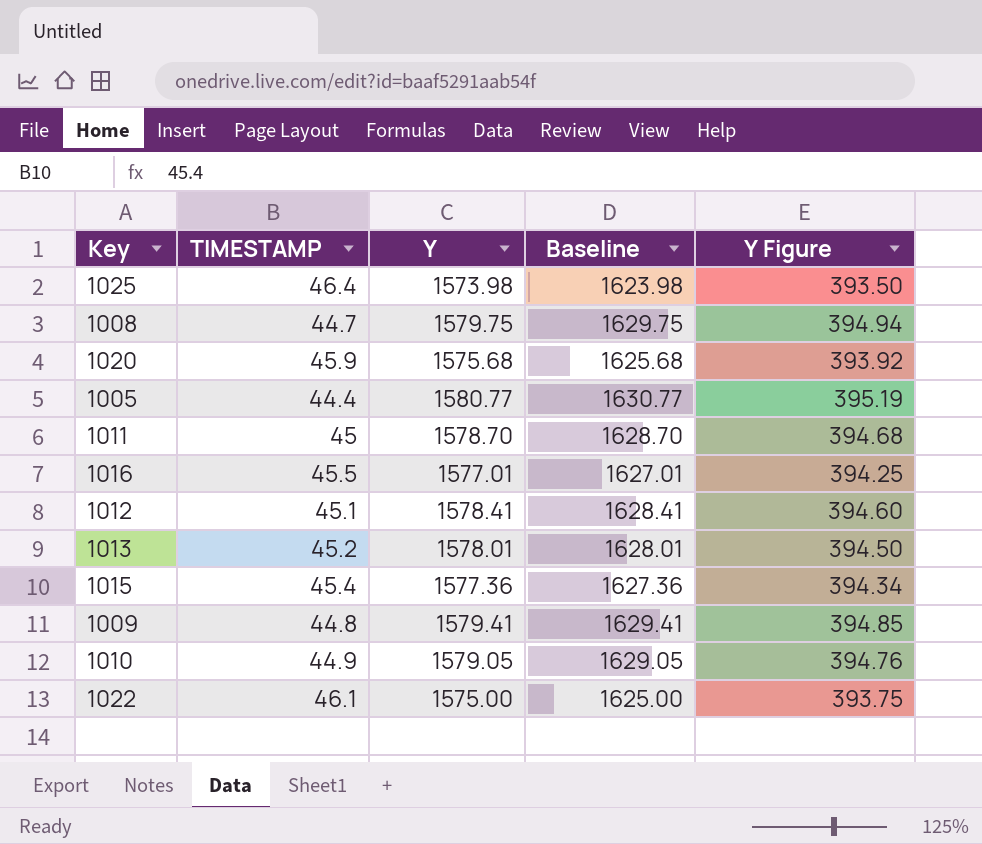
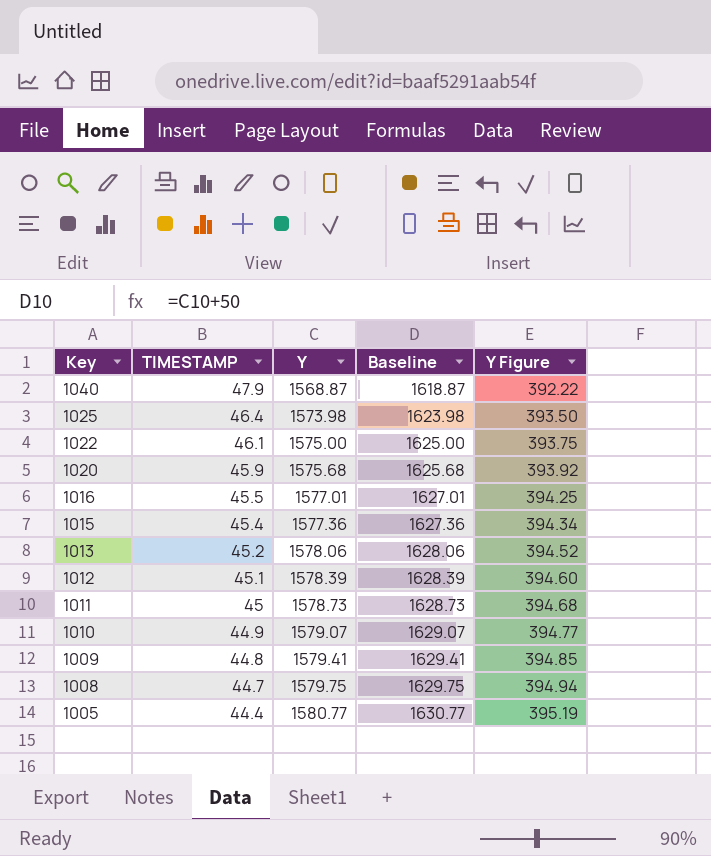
row order: none -> Key descending
row 1040: none -> 47.9 | 1568.87 | 1618.87 | 392.22
1013 | Y: 1578.01 -> 1578.06
1013 | Baseline: 1628.01 -> 1628.06
1013 | Y Figure: 394.50 -> 394.52
1012 | Y: 1578.41 -> 1578.39
1012 | Baseline: 1628.41 -> 1628.39
1011 | Y: 1578.70 -> 1578.73
1011 | Baseline: 1628.70 -> 1628.73
1010 | Y: 1579.05 -> 1579.07
1010 | Baseline: 1629.05 -> 1629.07
1010 | Y Figure: 394.76 -> 394.77

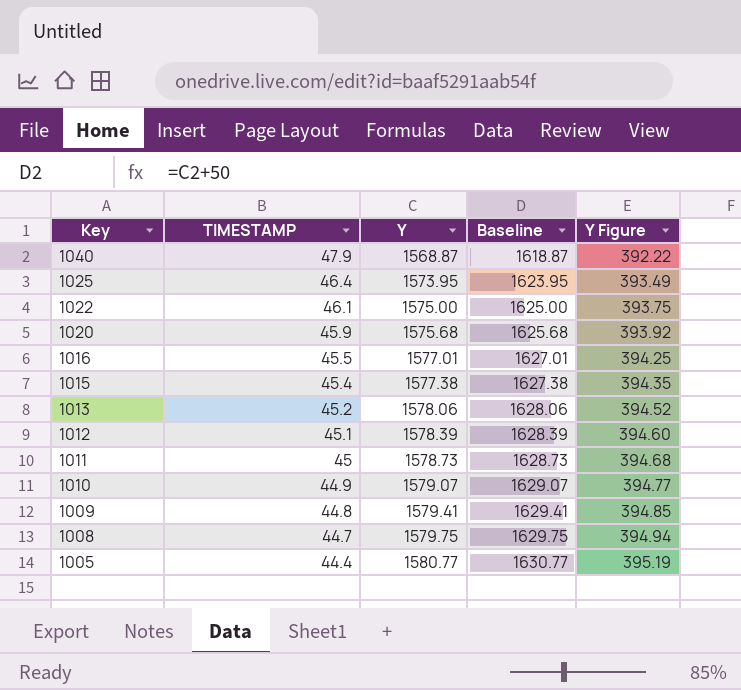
1025 | Y: 1573.98 -> 1573.95
1025 | Baseline: 1623.98 -> 1623.95
1025 | Y Figure: 393.50 -> 393.49
1015 | Y: 1577.36 -> 1577.38
1015 | Baseline: 1627.36 -> 1627.38
1015 | Y Figure: 394.34 -> 394.35

